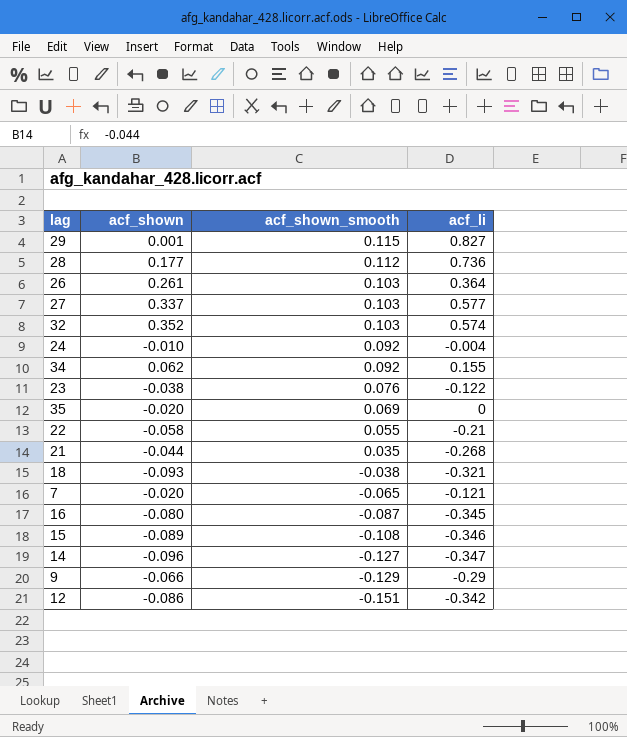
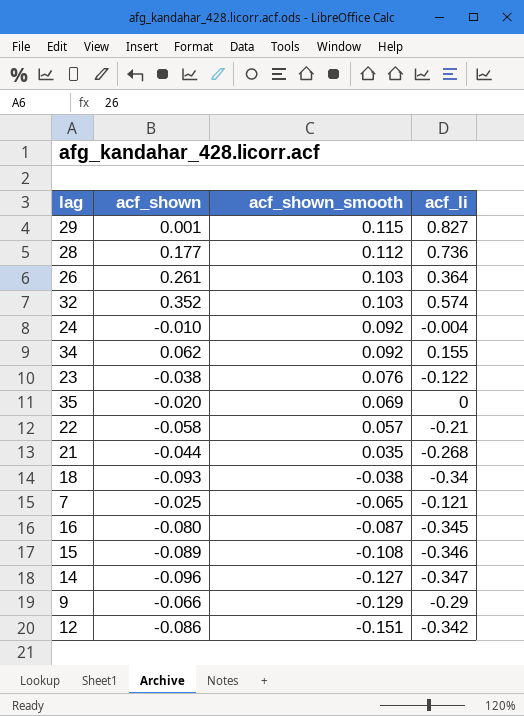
row 27: 0.337 | 0.103 | 0.577 -> none
22 | acf_shown_smooth: 0.055 -> 0.057
18 | acf_li: -0.321 -> -0.34
7 | acf_shown: -0.020 -> -0.025

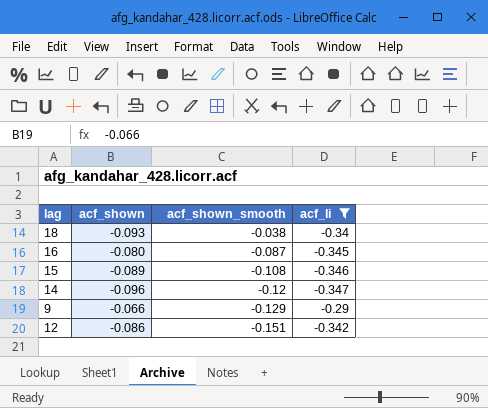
filter: none -> acf_li <= -0.29
14 | acf_shown_smooth: -0.127 -> -0.12

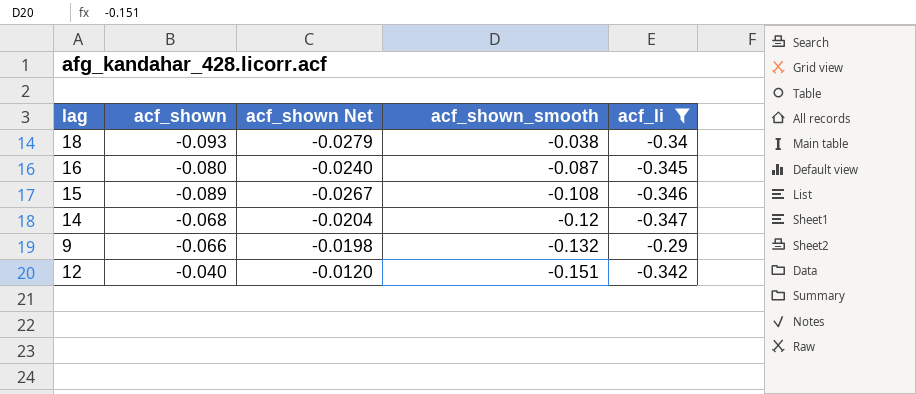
column acf_shown Net | formula: none -> [acf_shown] * 0.3
14 | acf_shown: -0.096 -> -0.068
9 | acf_shown_smooth: -0.129 -> -0.132
12 | acf_shown: -0.086 -> -0.040

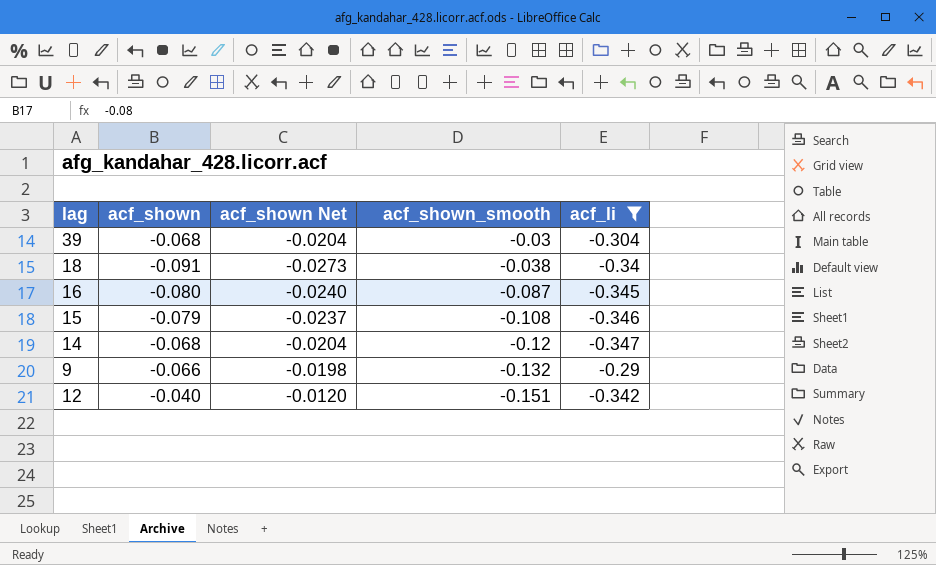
row 39: none -> -0.068 | -0.0204 | -0.03 | -0.304
18 | acf_shown: -0.093 -> -0.091
18 | acf_shown Net: -0.0279 -> -0.0273
15 | acf_shown: -0.089 -> -0.079
15 | acf_shown Net: -0.0267 -> -0.0237

